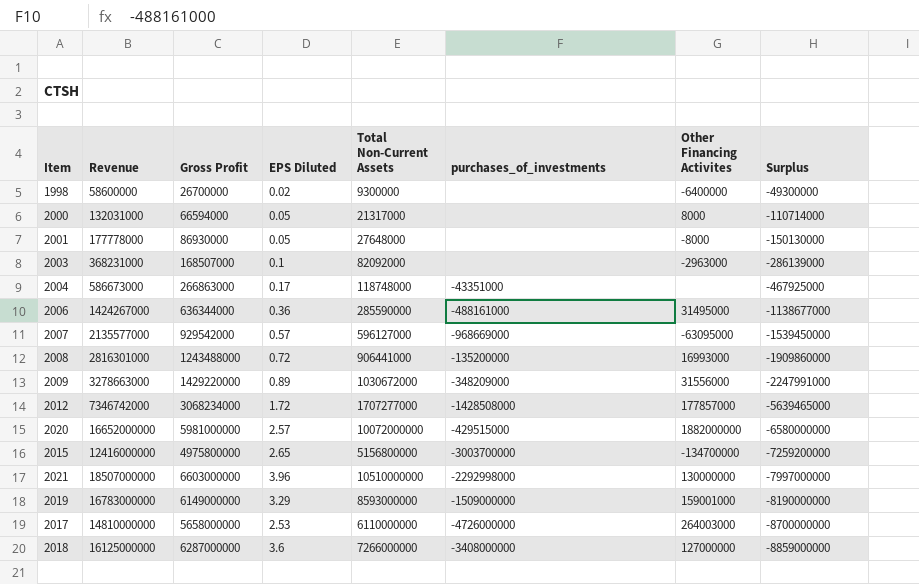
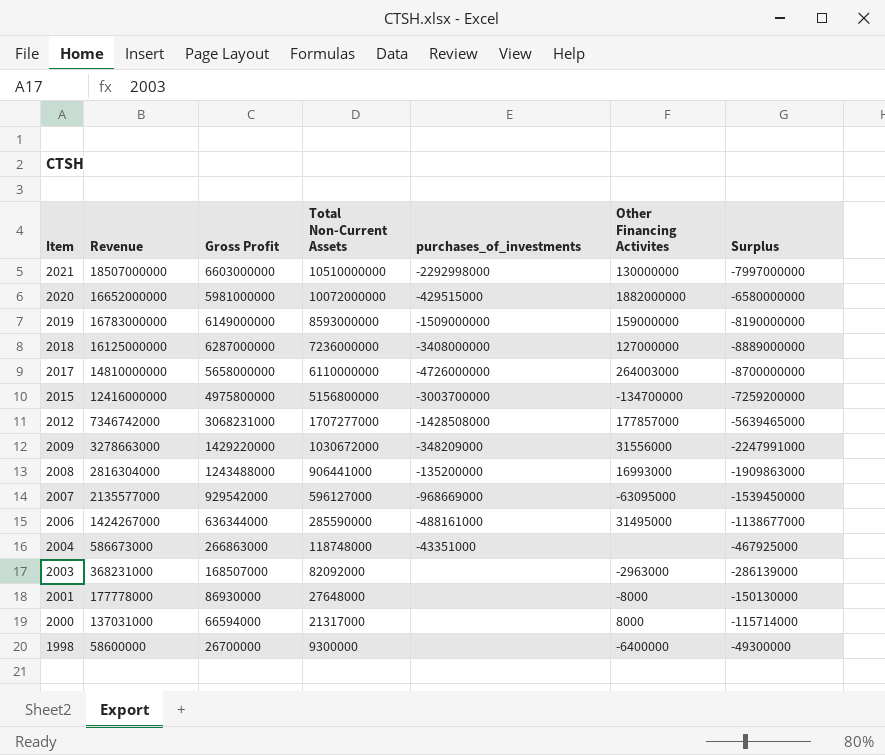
row order: Surplus descending -> Item descending
column EPS Diluted | position: 4 -> none
2019 | Other Financing Activites: 159001000 -> 159000000
2018 | Total Non-Current Assets: 7266000000 -> 7236000000
2018 | Surplus: -8859000000 -> -8889000000
2012 | Gross Profit: 3068234000 -> 3068231000
2008 | Revenue: 2816301000 -> 2816304000
2008 | Surplus: -1909860000 -> -1909863000
2000 | Revenue: 132031000 -> 137031000
2000 | Surplus: -110714000 -> -115714000

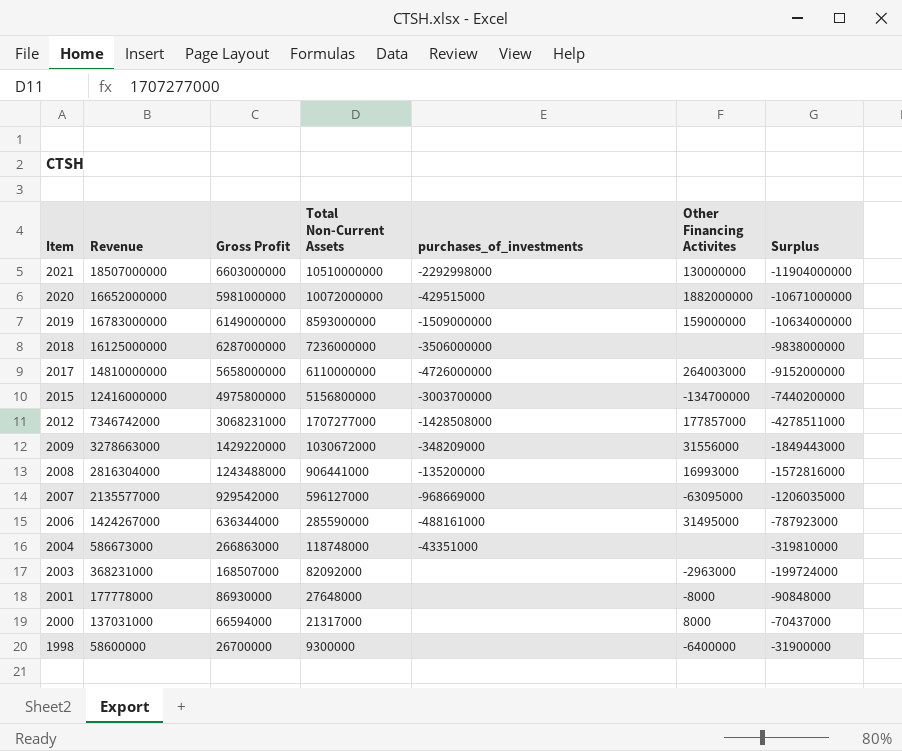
column Surplus | formula: [Total Non-Current Assets] - [Revenue] -> [Gross Profit] - [Revenue]
2018 | purchases_of_investments: -3408000000 -> -3506000000
2018 | Other Financing Activites: 127000000 -> none

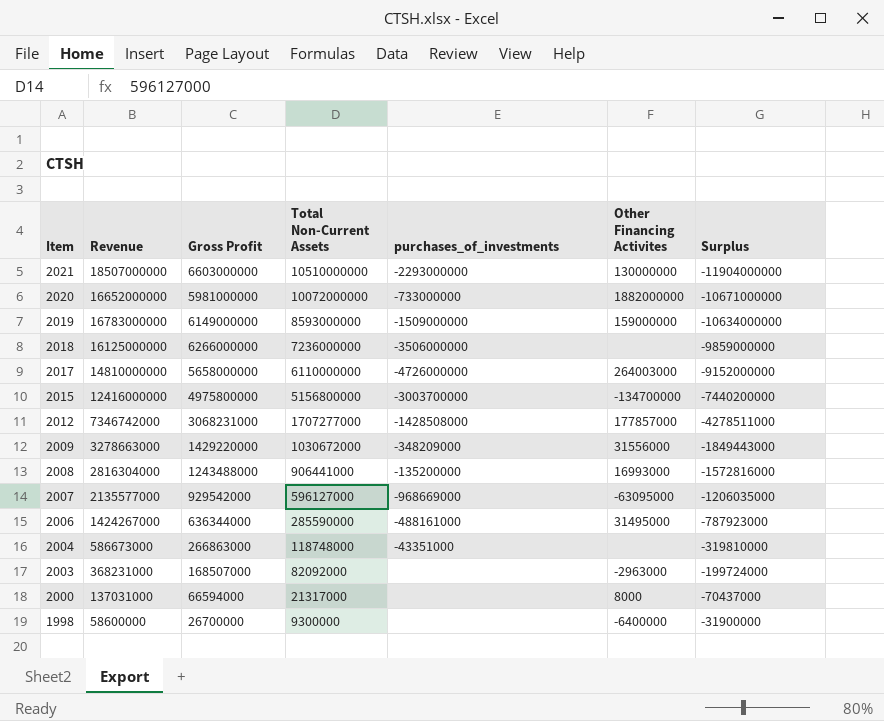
row 2001: 177778000 | 86930000 | 27648000 | none | -8000 | -90848000 -> none
2021 | purchases_of_investments: -2292998000 -> -2293000000
2020 | purchases_of_investments: -429515000 -> -733000000
2018 | Gross Profit: 6287000000 -> 6266000000
2018 | Surplus: -9838000000 -> -9859000000

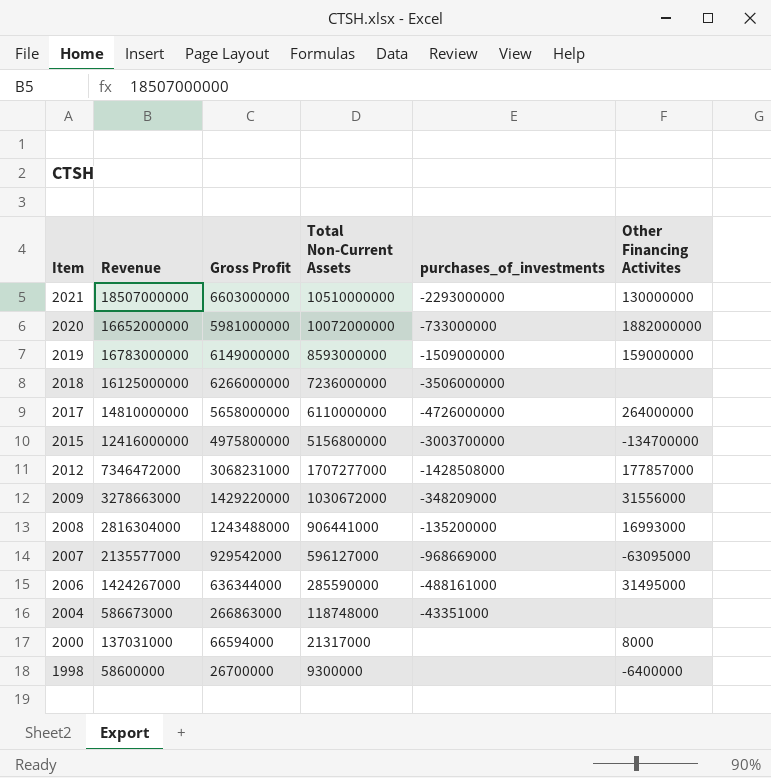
column Surplus | formula: [Gross Profit] - [Revenue] -> none
row 2003: 368231000 | 168507000 | 82092000 | none | -2963000 | -199724000 -> none
2017 | Other Financing Activites: 264003000 -> 264000000
2012 | Revenue: 7346742000 -> 7346472000

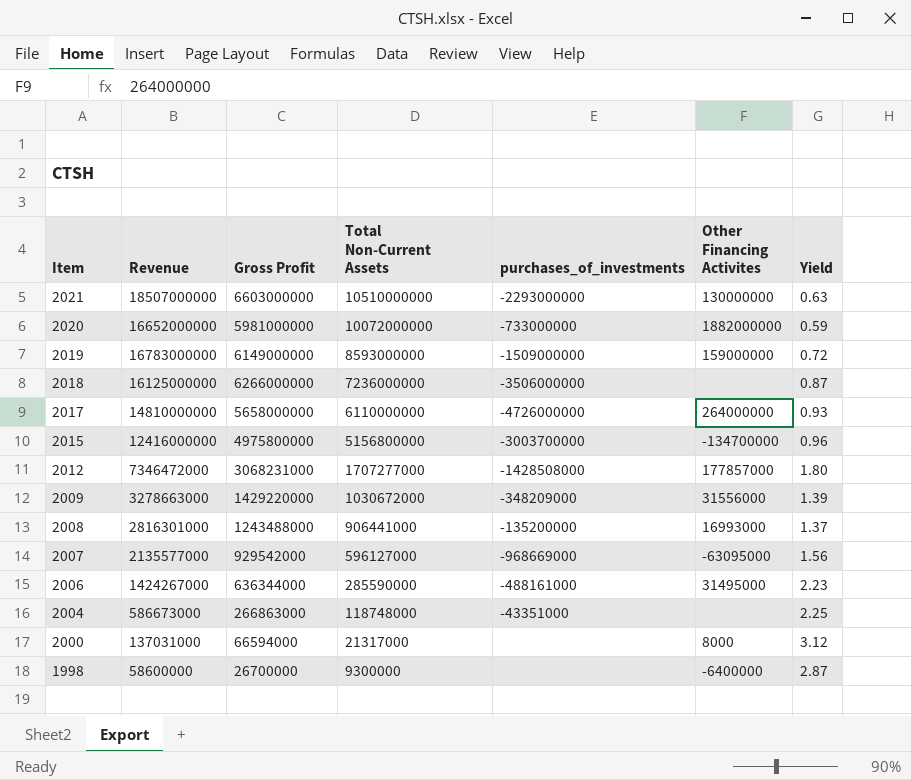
column Yield | formula: none -> [Gross Profit] / [Total Non-Current Assets]
2008 | Revenue: 2816304000 -> 2816301000

